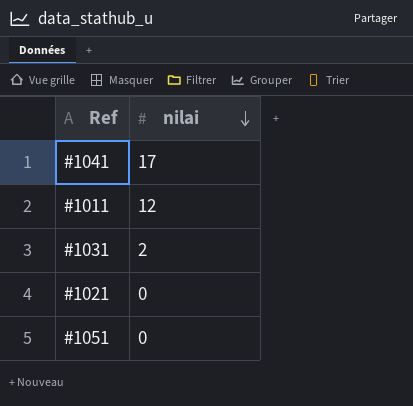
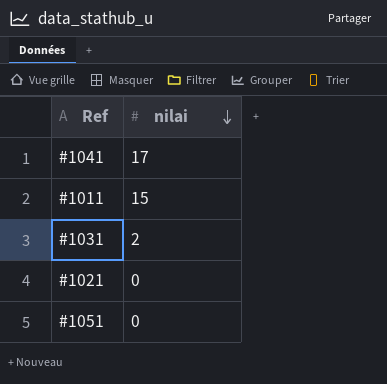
#1011 | nilai: 12 -> 15

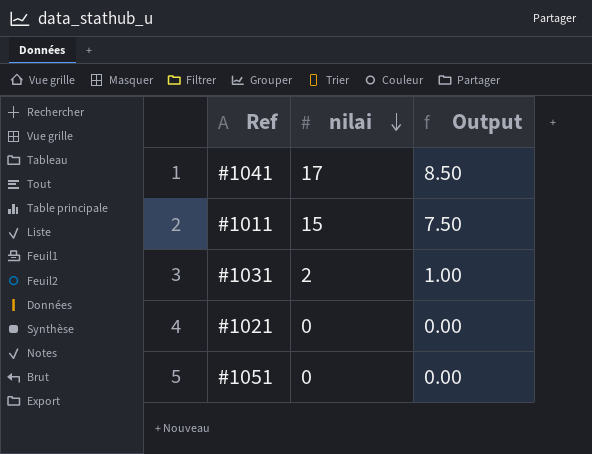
column Output | formula: none -> [nilai] * 0.5

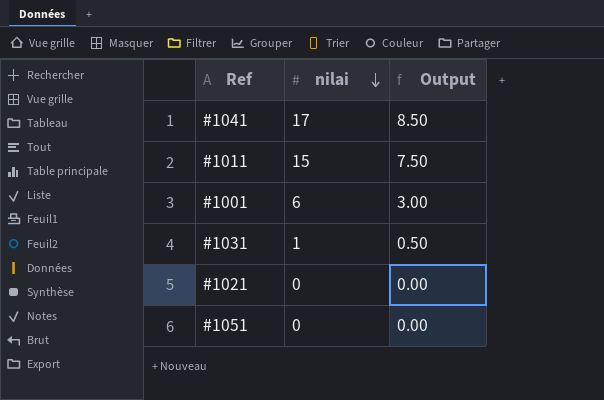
row #1001: none -> 6 | 3.00
#1031 | nilai: 2 -> 1
#1031 | Output: 1.00 -> 0.50

